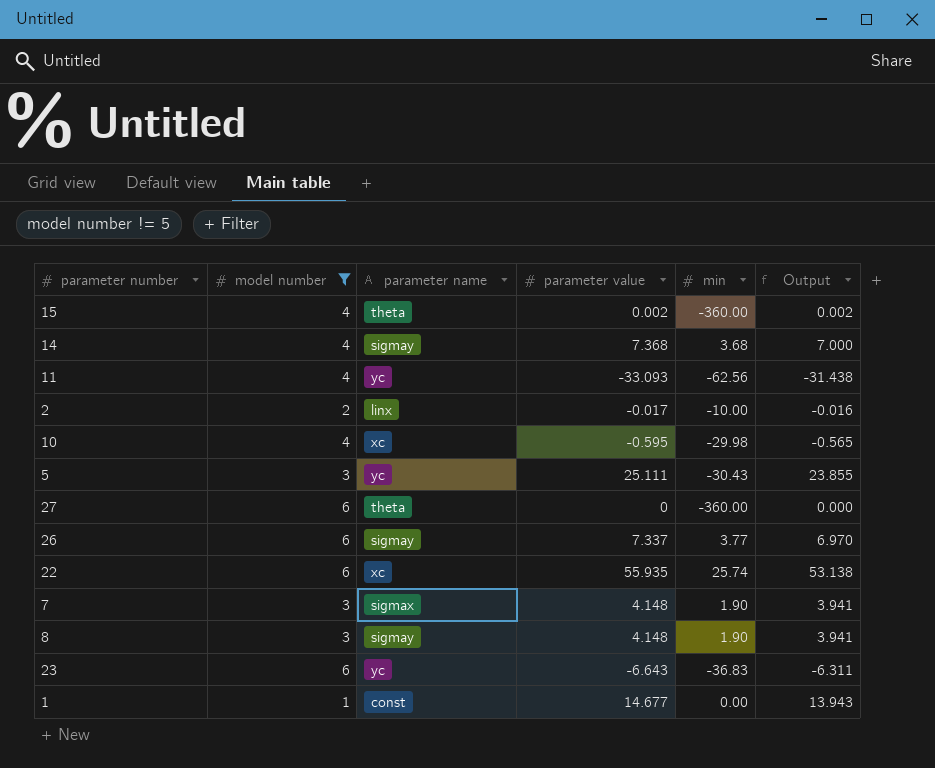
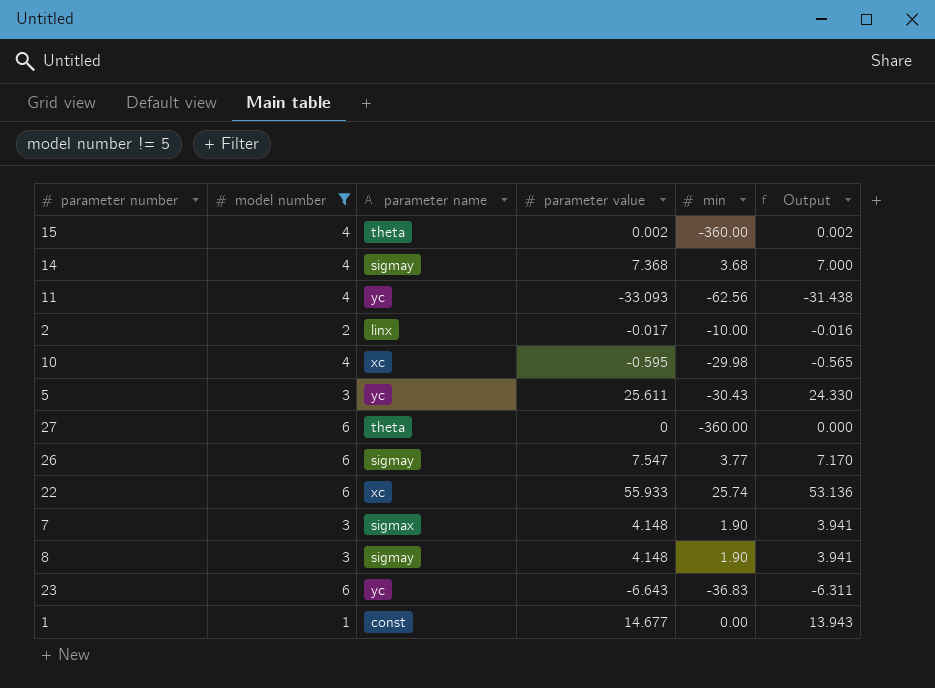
5 | parameter value: 25.111 -> 25.611
5 | Output: 23.855 -> 24.330
26 | parameter value: 7.337 -> 7.547
26 | Output: 6.970 -> 7.170
22 | parameter value: 55.935 -> 55.933
22 | Output: 53.138 -> 53.136

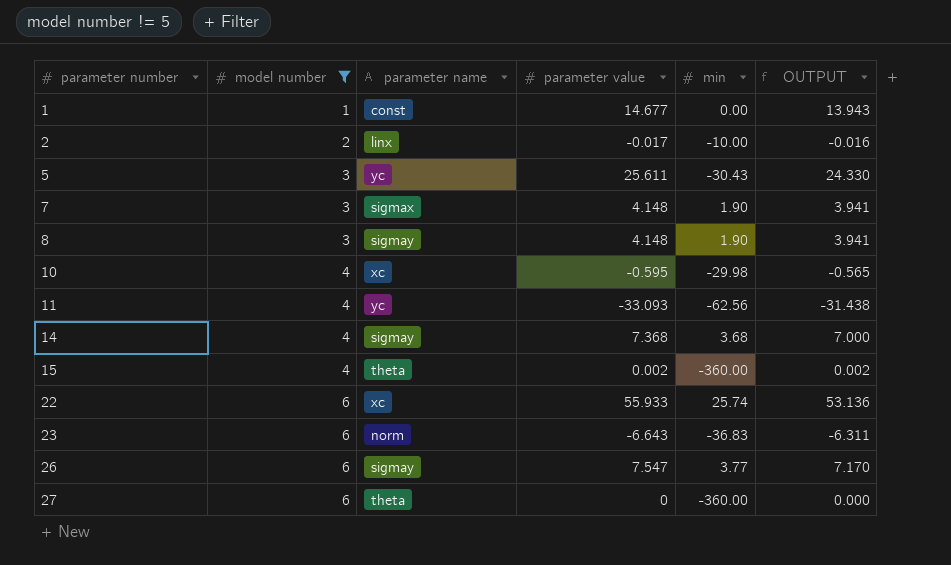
row order: none -> parameter number ascending
column name: Output -> OUTPUT
23 | parameter name: yc -> norm

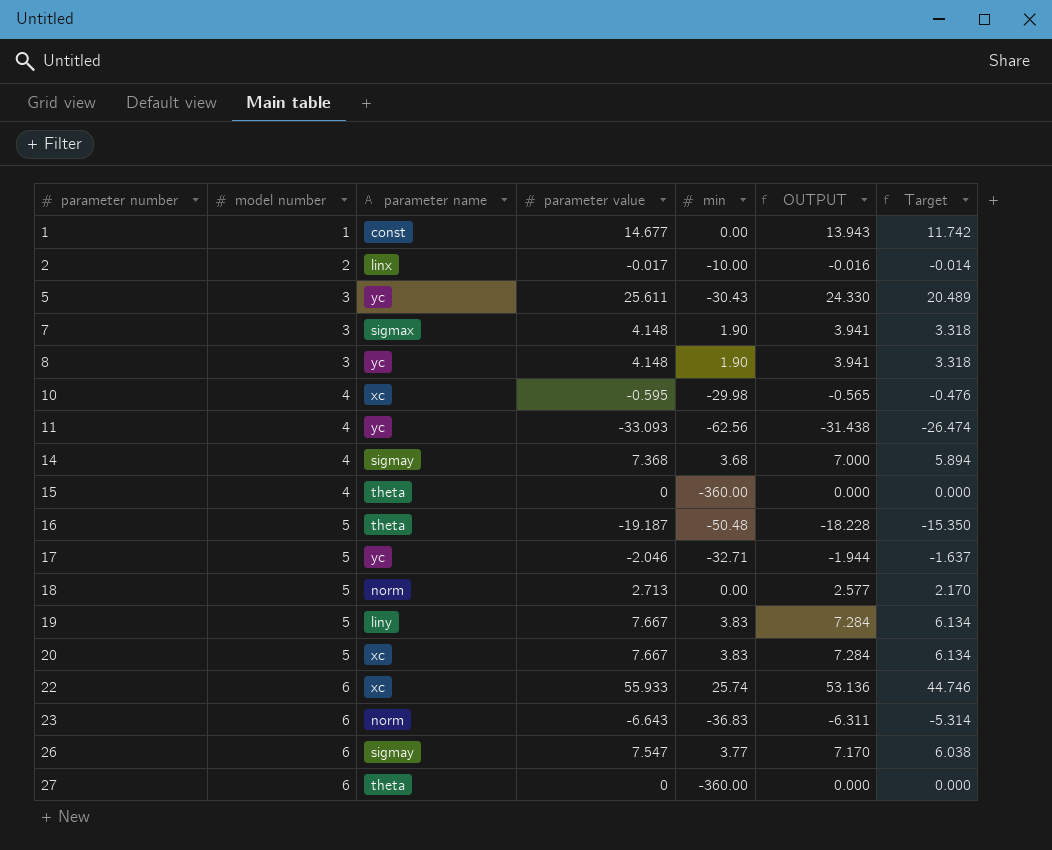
filter: model number != 5 -> none
column Target | formula: none -> [parameter value] * 0.8
8 | parameter name: sigmay -> yc
15 | parameter value: 0.002 -> 0
15 | OUTPUT: 0.002 -> 0.000

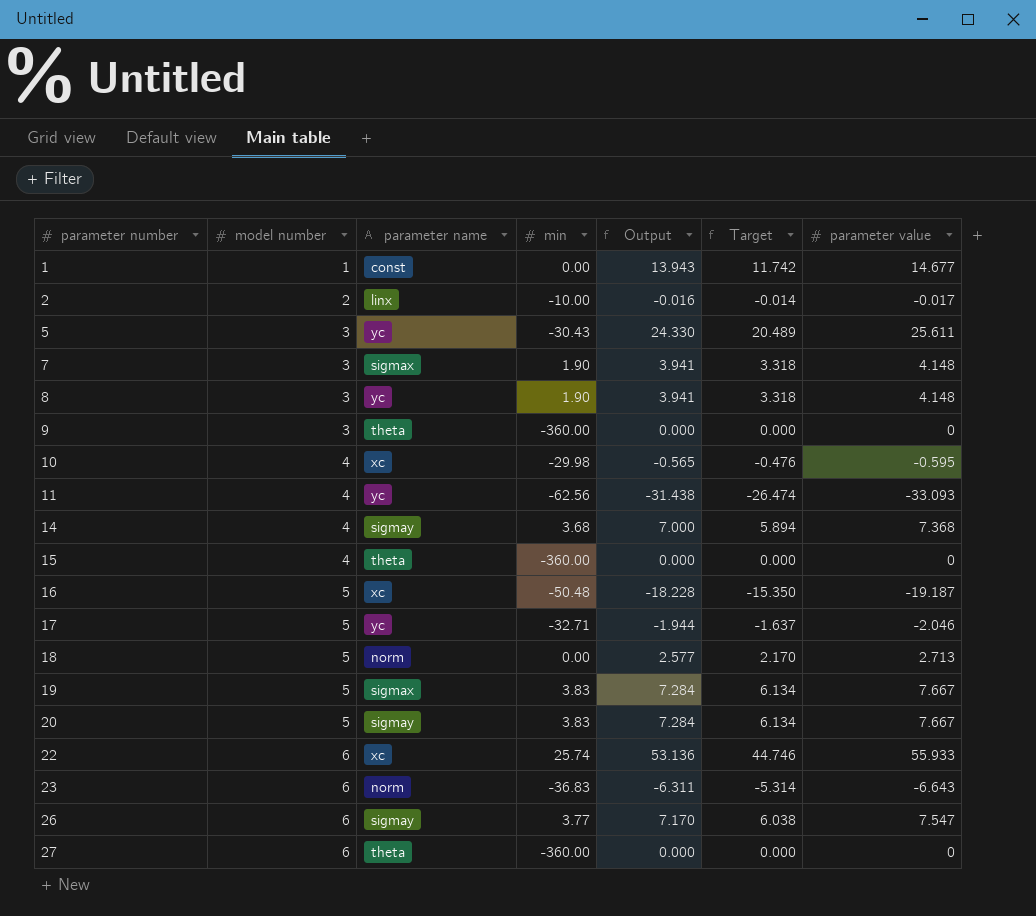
column name: OUTPUT -> Output
column parameter value | position: 4 -> 7
row 9: none -> 3 | theta | -360.00 | 0.000 | 0.000 | 0
16 | parameter name: theta -> xc
19 | parameter name: liny -> sigmax
20 | parameter name: xc -> sigmay

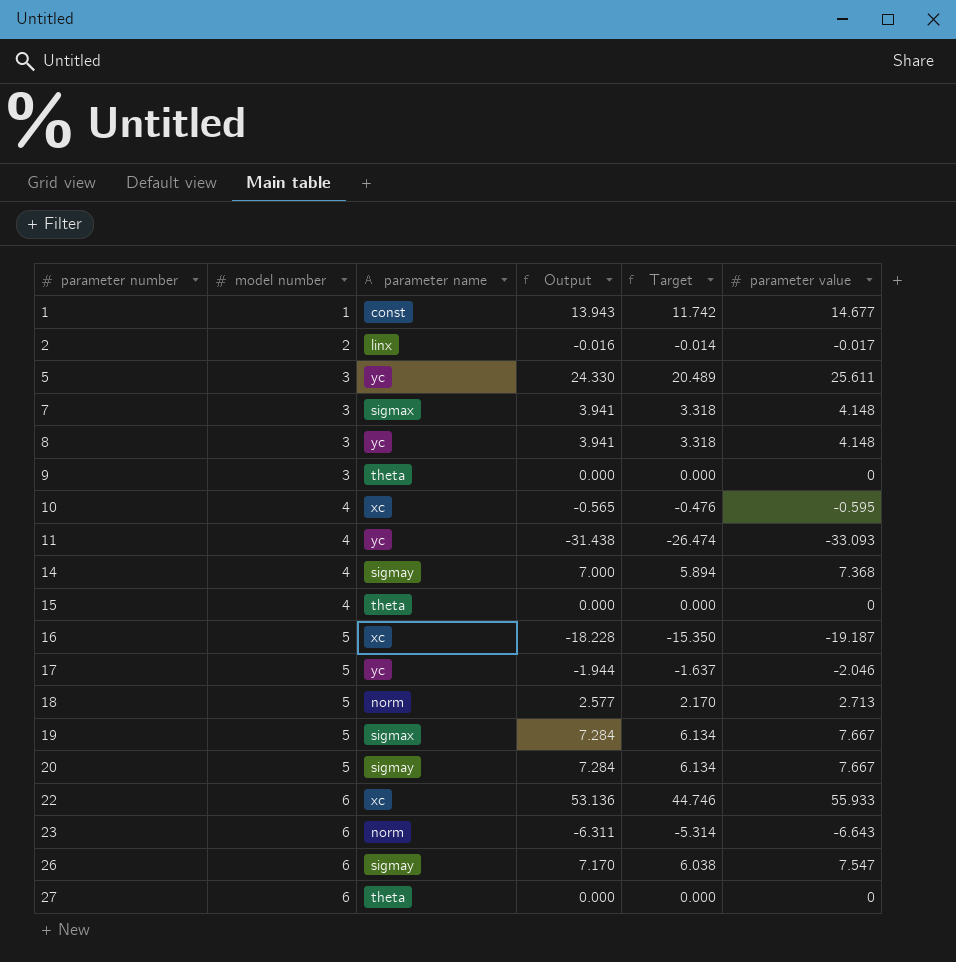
column min | position: 4 -> none

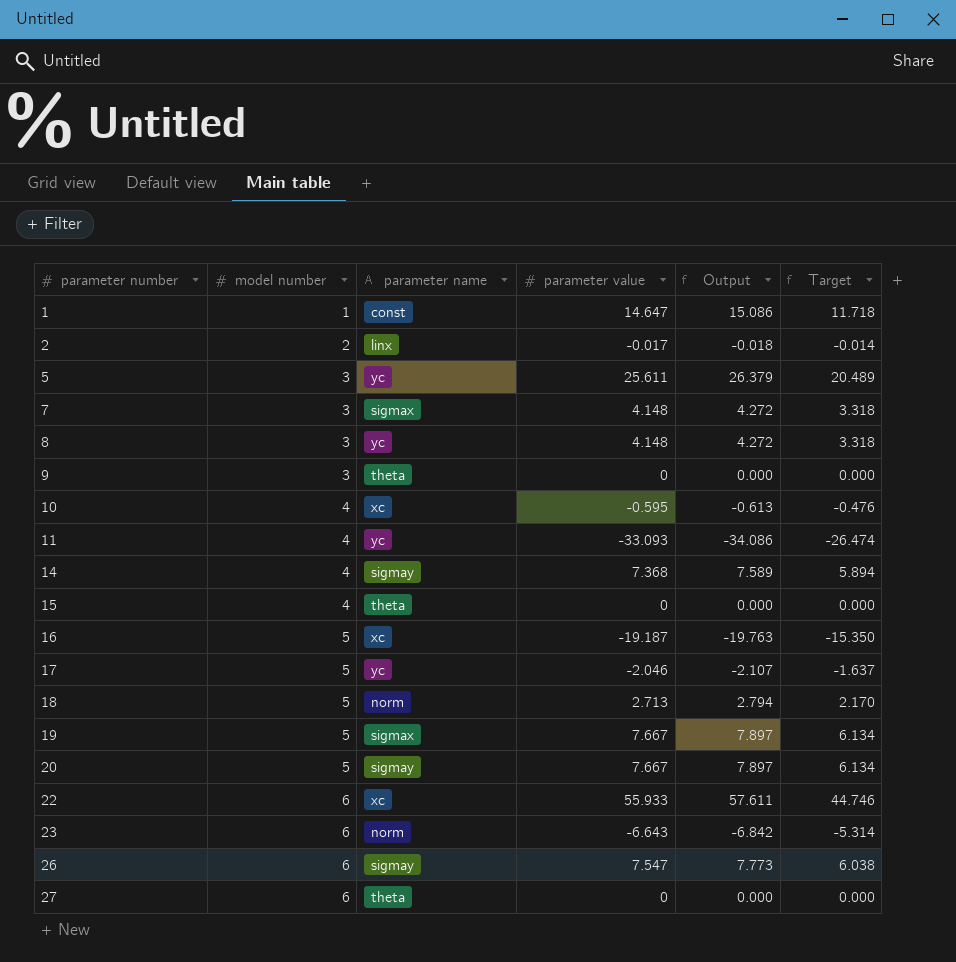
column parameter value | position: 6 -> 4
column Output | formula: [parameter value] * 0.95 -> [parameter value] * 1.03
1 | parameter value: 14.677 -> 14.647
1 | Target: 11.742 -> 11.718

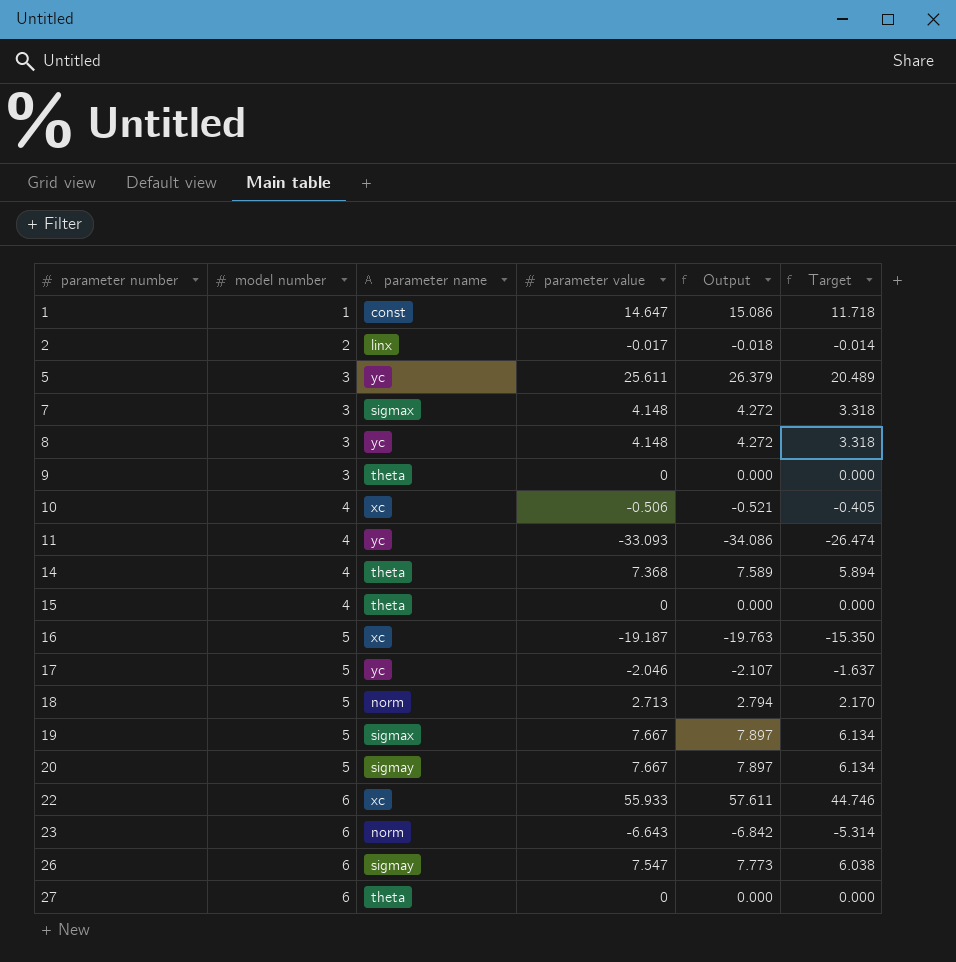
10 | parameter value: -0.595 -> -0.506
10 | Output: -0.613 -> -0.521
10 | Target: -0.476 -> -0.405
14 | parameter name: sigmay -> theta

